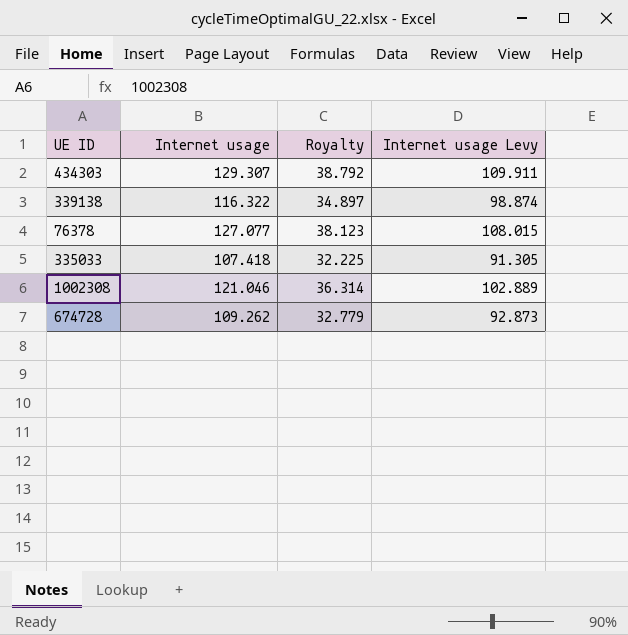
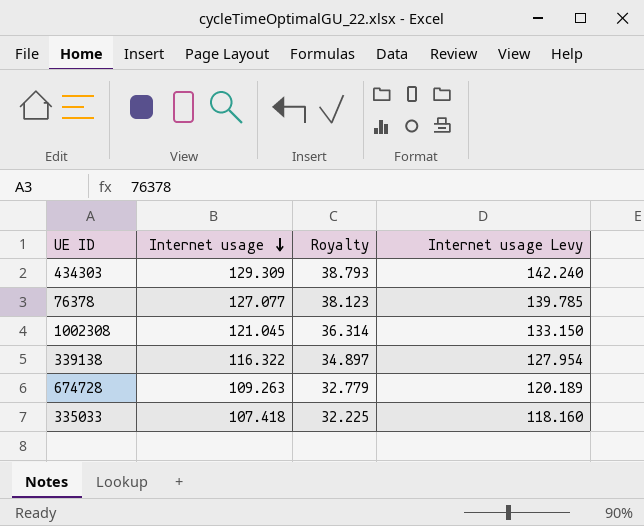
row order: none -> Internet usage descending
column Internet usage Levy | formula: [Internet usage] * 0.85 -> [Internet usage] * 1.1
434303 | Internet usage: 129.307 -> 129.309
434303 | Royalty: 38.792 -> 38.793
1002308 | Internet usage: 121.046 -> 121.045
674728 | Internet usage: 109.262 -> 109.263

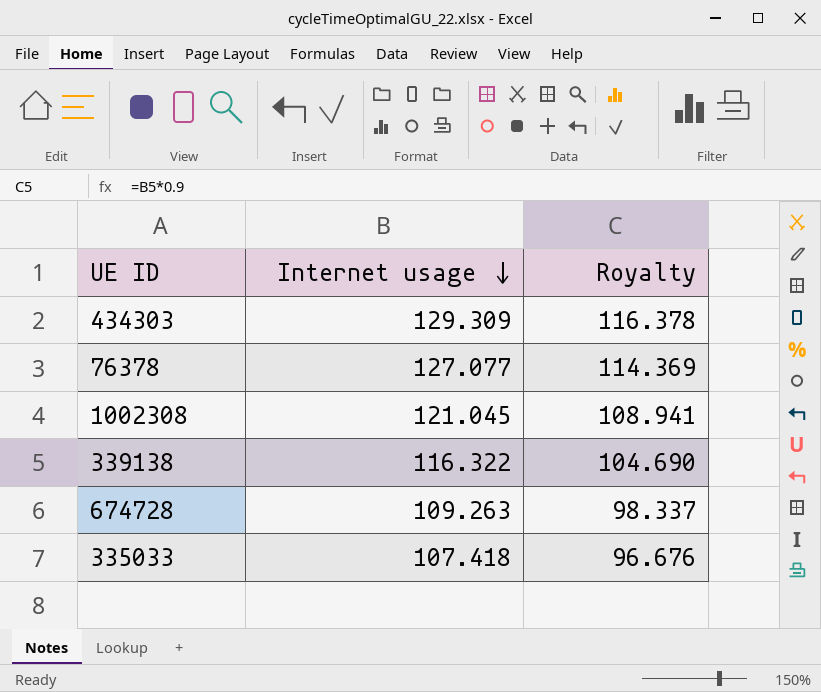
column Internet usage Levy | formula: [Internet usage] * 1.1 -> none
column Royalty | formula: [Internet usage] * 0.3 -> [Internet usage] * 0.9

